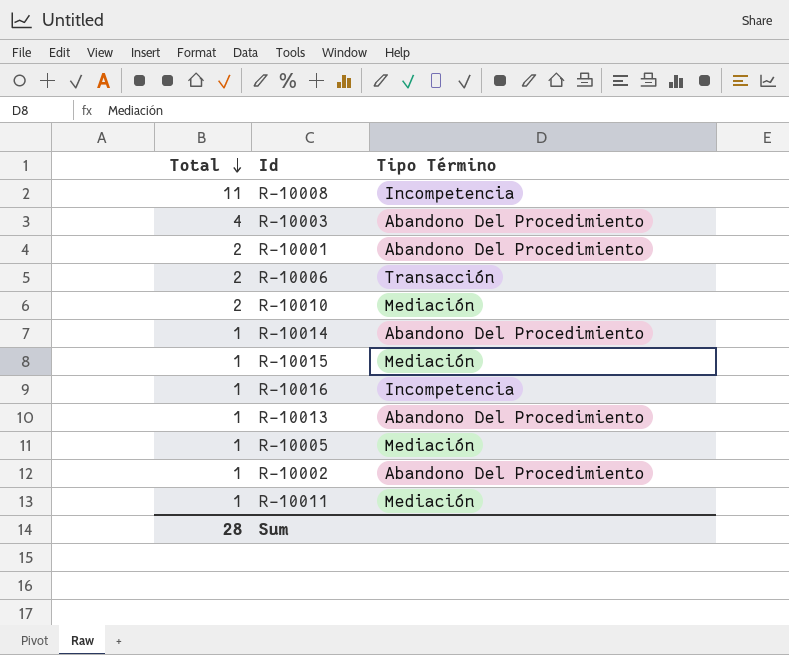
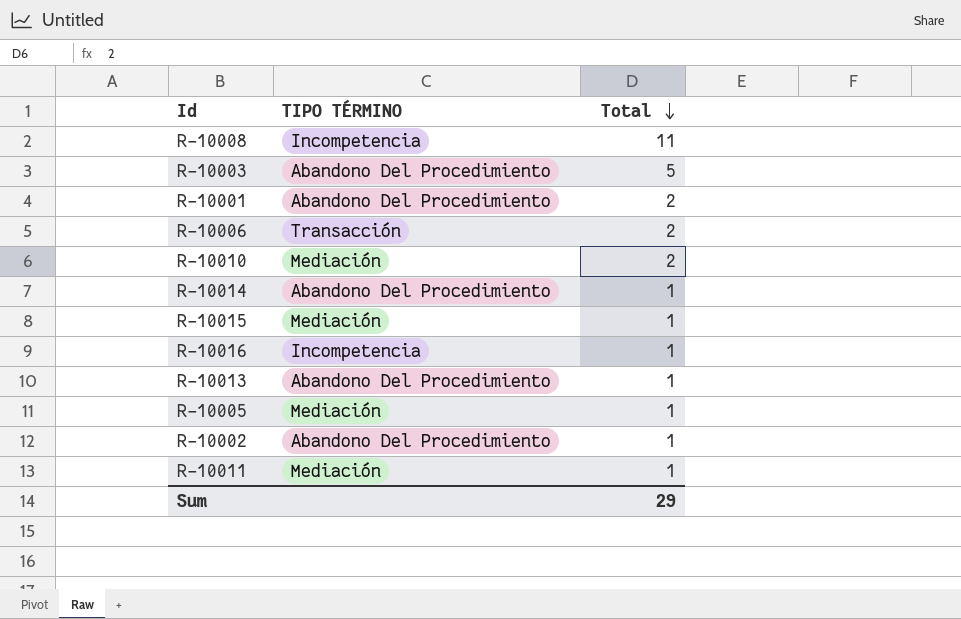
column name: Tipo Término -> TIPO TÉRMINO
column Total | position: 1 -> 3
R-10003 | Total: 4 -> 5
Sum | Total: 28 -> 29

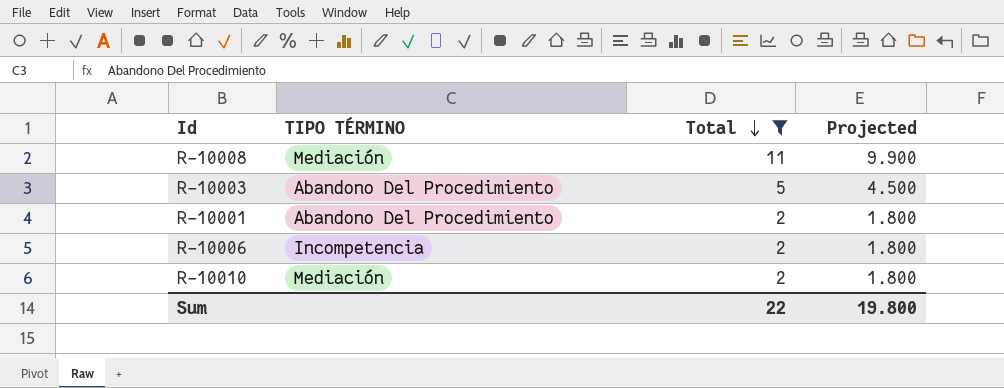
filter: none -> Total != 1
column Projected | formula: none -> [Total] * 0.9
R-10008 | TIPO TÉRMINO: Incompetencia -> Mediación
R-10006 | TIPO TÉRMINO: Transacción -> Incompetencia
Sum | Total: 29 -> 22

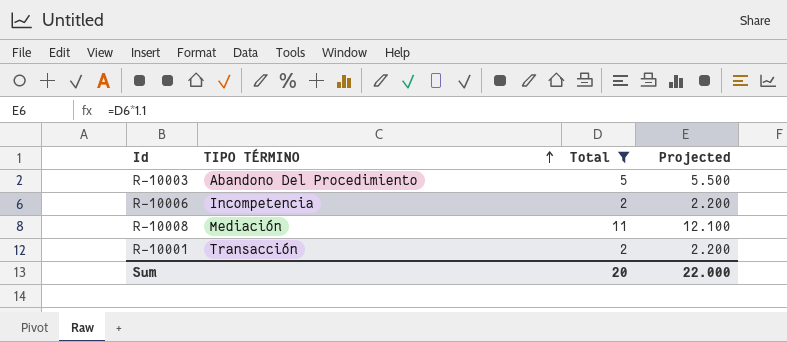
row order: Total descending -> TIPO TÉRMINO ascending
column Projected | formula: [Total] * 0.9 -> [Total] * 1.1
row R-10010: Mediación | 2 | 1.800 -> none
R-10001 | TIPO TÉRMINO: Abandono Del Procedimiento -> Transacción
Sum | Total: 22 -> 20
Sum | Projected: 19.800 -> 22.000

